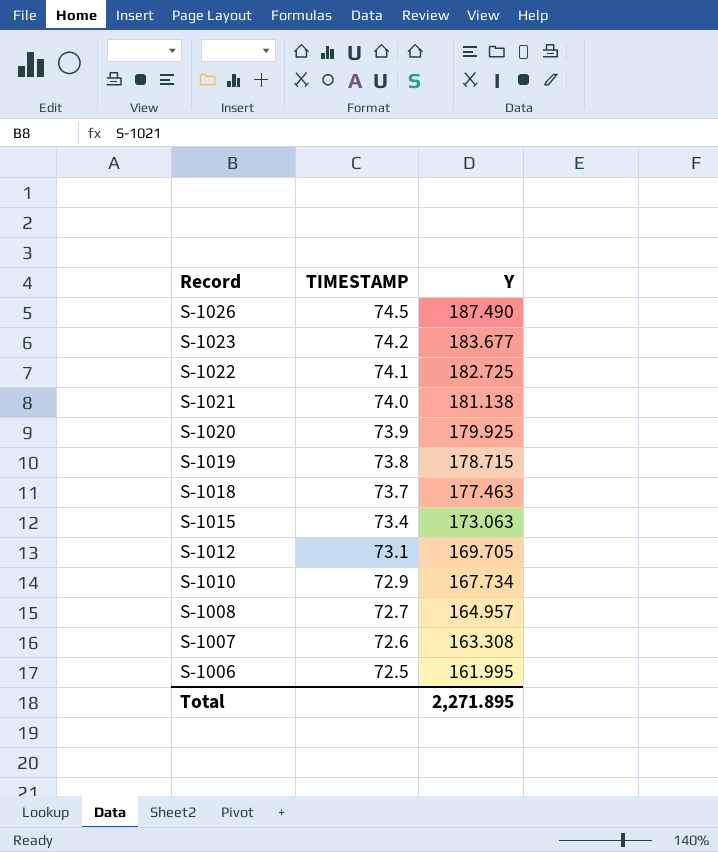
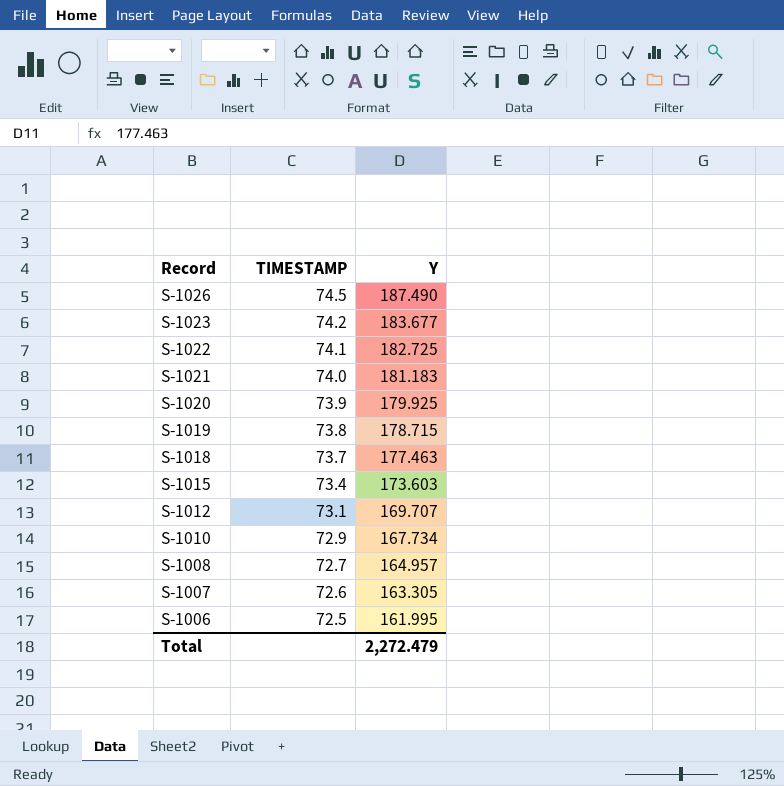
S-1021 | Y: 181.138 -> 181.183
S-1015 | Y: 173.063 -> 173.603
S-1012 | Y: 169.705 -> 169.707
S-1007 | Y: 163.308 -> 163.305
Total | Y: 2,271.895 -> 2,272.479

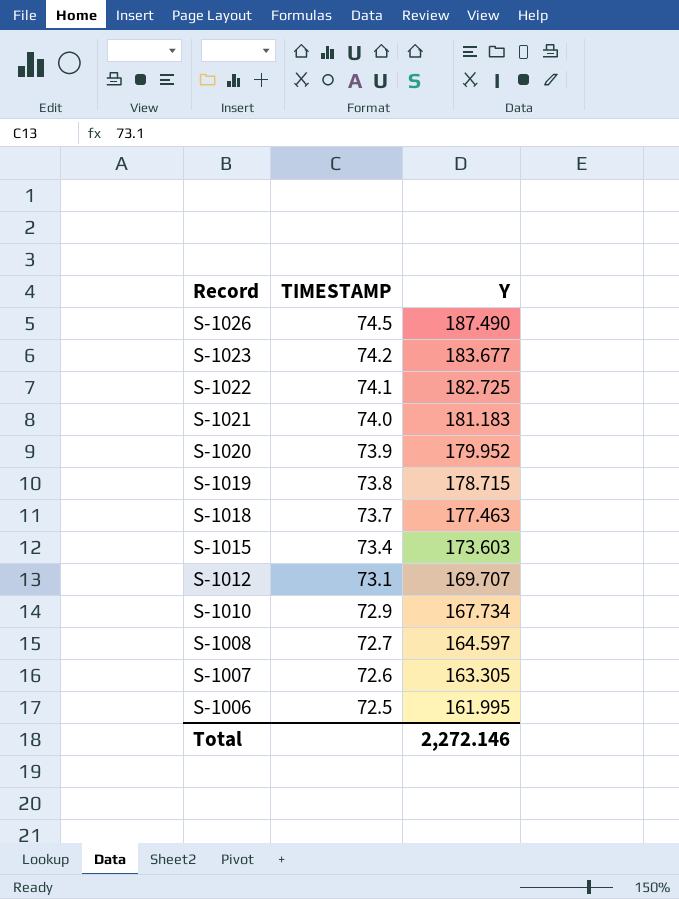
S-1020 | Y: 179.925 -> 179.952
S-1008 | Y: 164.957 -> 164.597
Total | Y: 2,272.479 -> 2,272.146

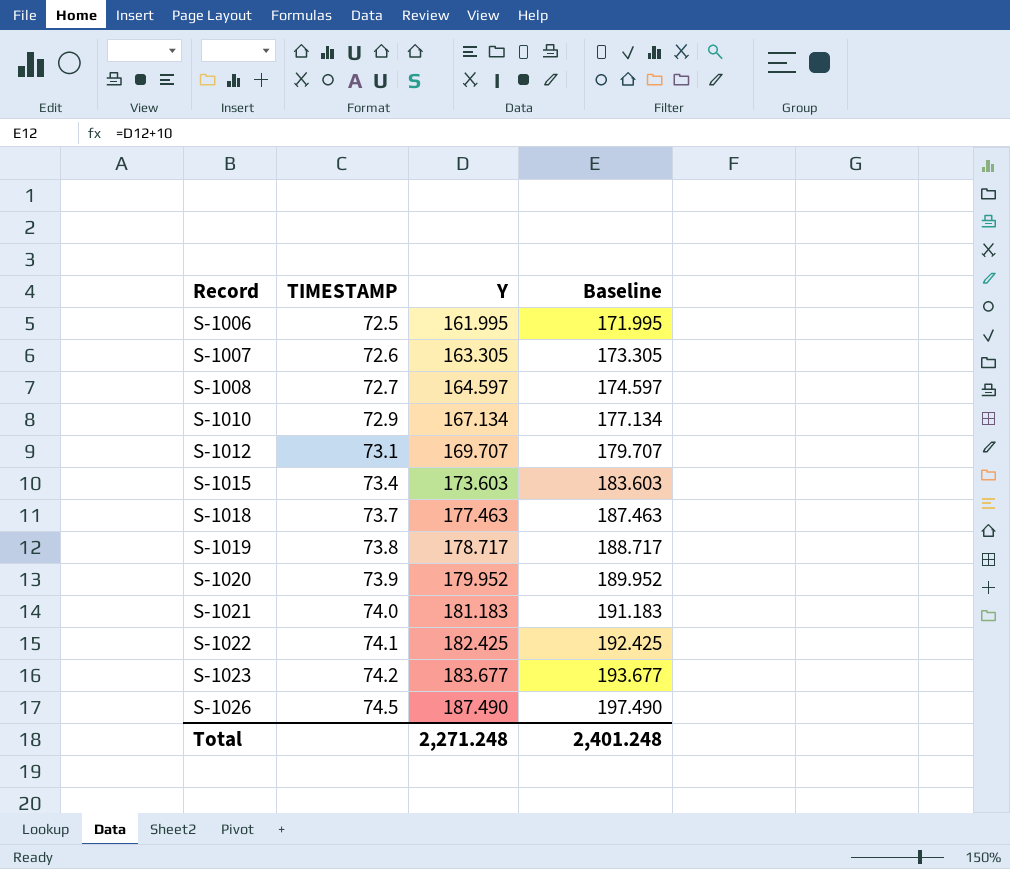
row order: Record descending -> Record ascending
column Baseline | formula: none -> [Y] + 10
S-1010 | Y: 167.734 -> 167.134
S-1019 | Y: 178.715 -> 178.717
S-1022 | Y: 182.725 -> 182.425
Total | Y: 2,272.146 -> 2,271.248

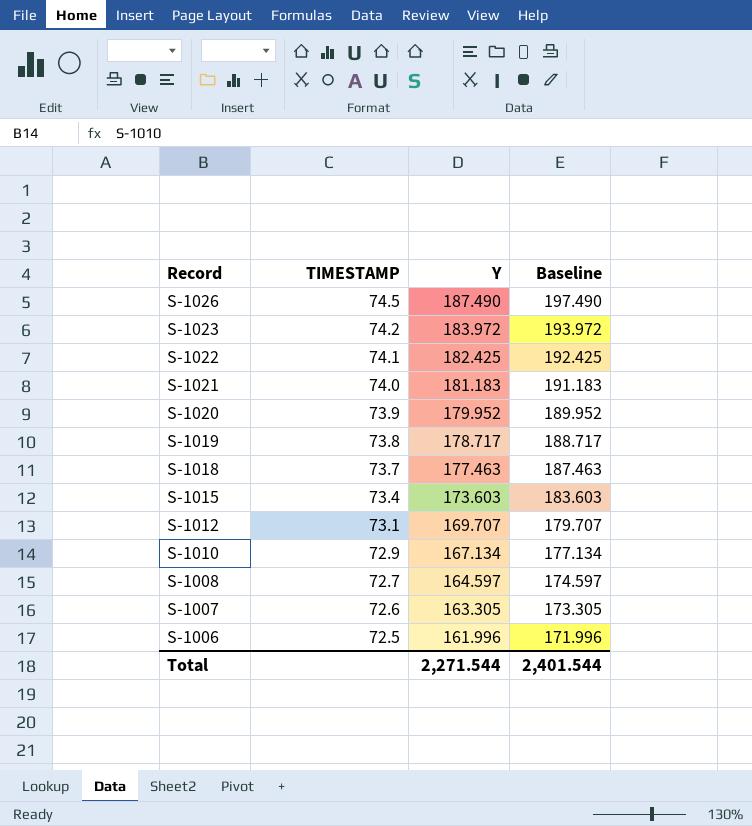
row order: Record ascending -> Record descending
S-1023 | Y: 183.677 -> 183.972
S-1023 | Baseline: 193.677 -> 193.972
S-1006 | Y: 161.995 -> 161.996
S-1006 | Baseline: 171.995 -> 171.996
Total | Y: 2,271.248 -> 2,271.544
Total | Baseline: 2,401.248 -> 2,401.544

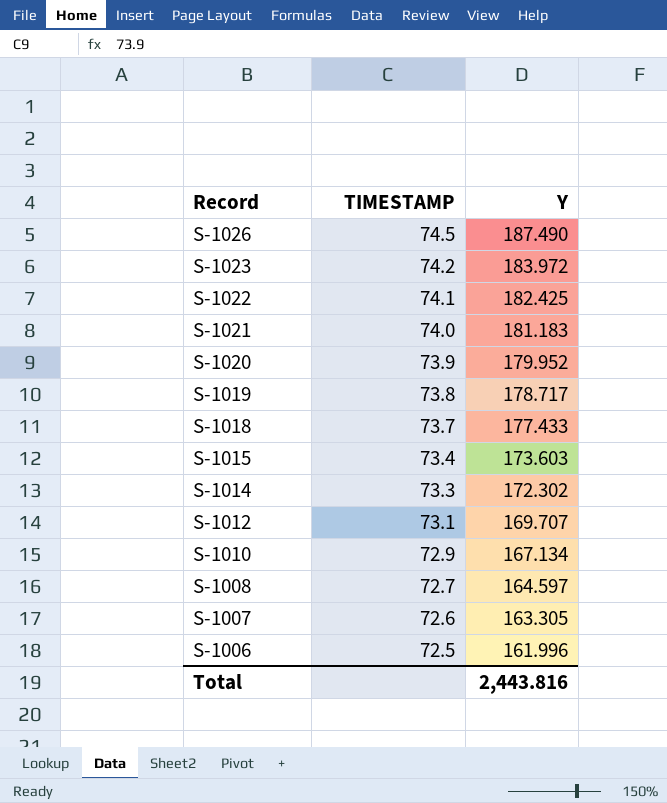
column Baseline | formula: [Y] + 10 -> none
S-1018 | Y: 177.463 -> 177.433
row S-1014: none -> 73.3 | 172.302
Total | Y: 2,271.544 -> 2,443.816

